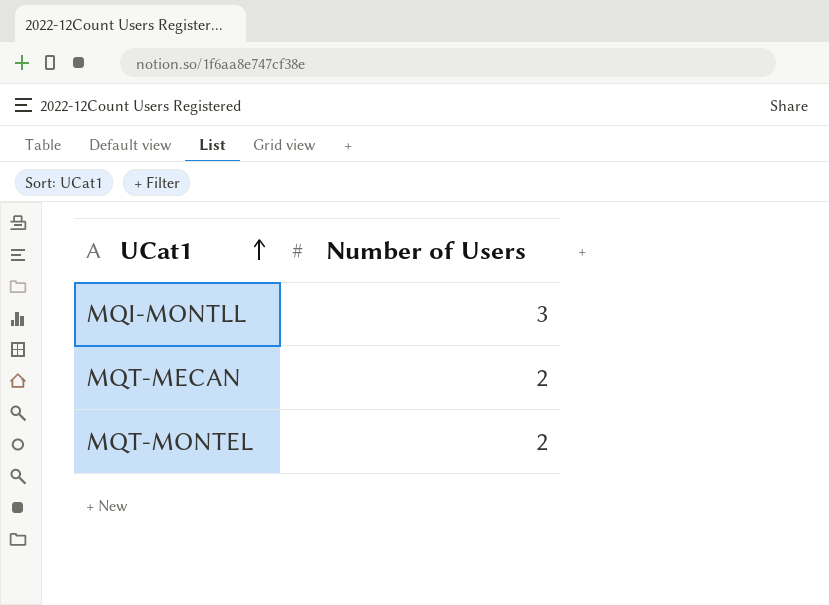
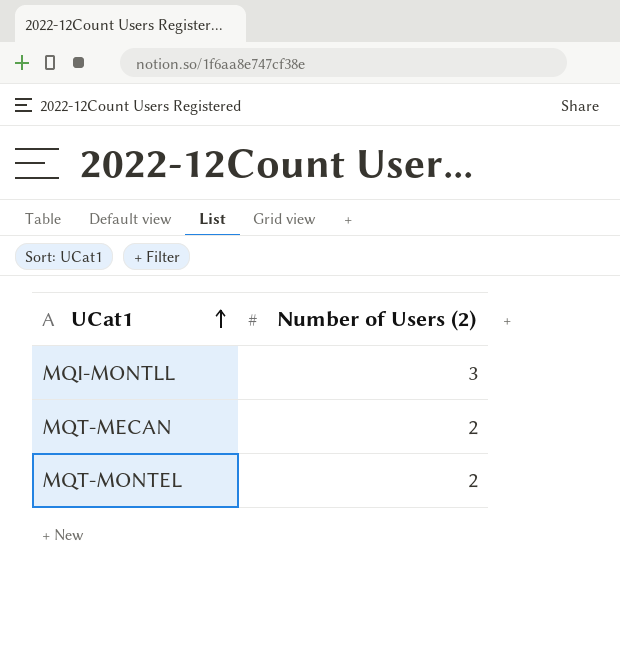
column name: Number of Users -> Number of Users (2)

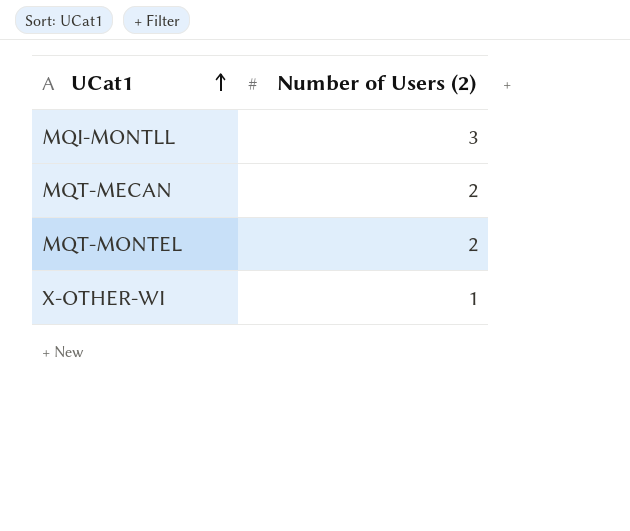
row X-OTHER-WI: none -> 1

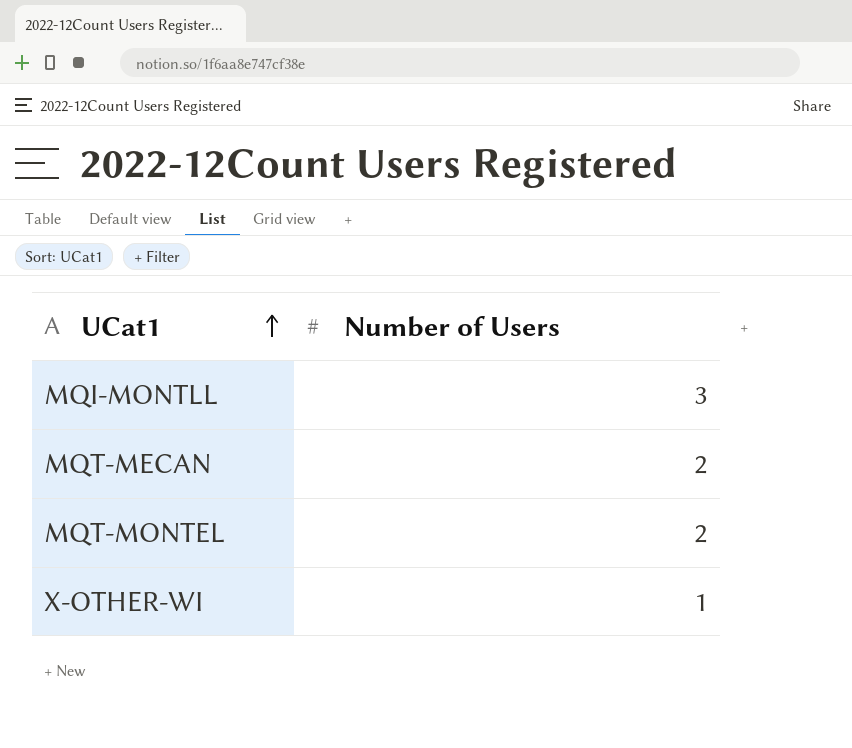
column name: Number of Users (2) -> Number of Users

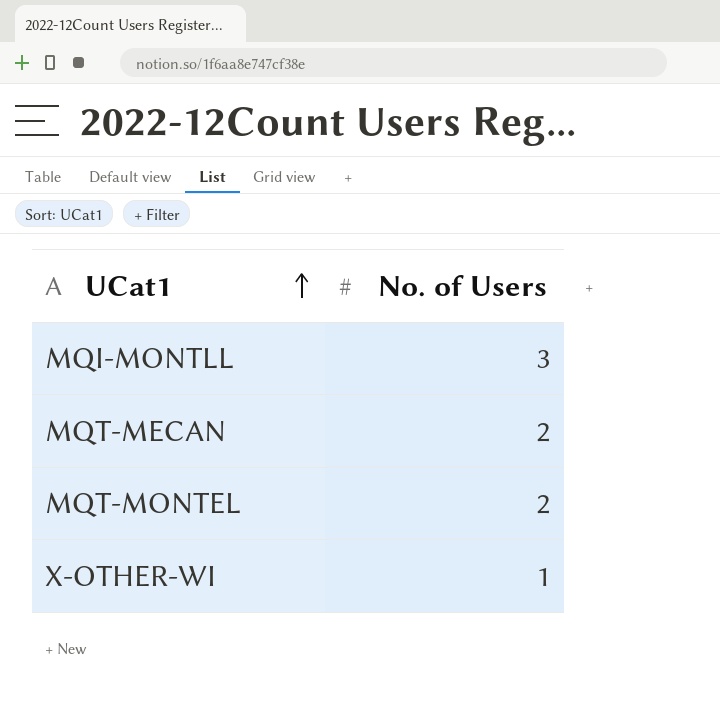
column name: Number of Users -> No. of Users

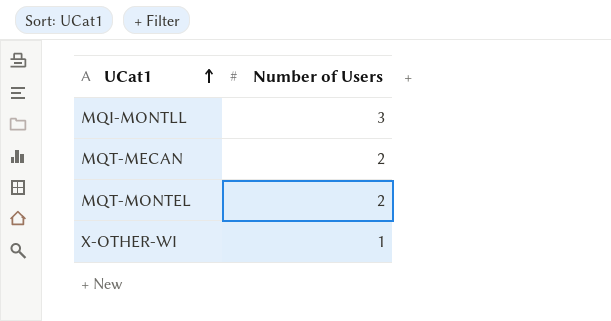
column name: No. of Users -> Number of Users

